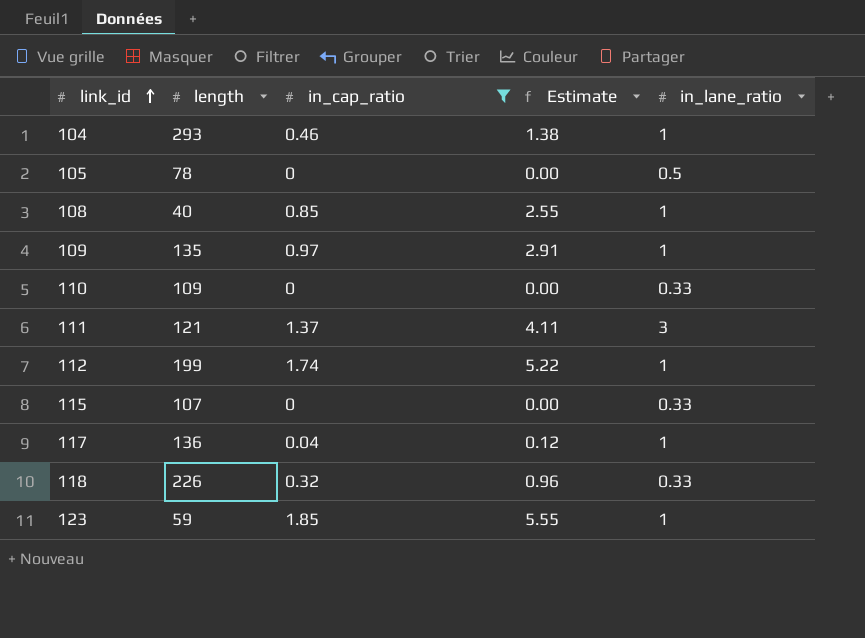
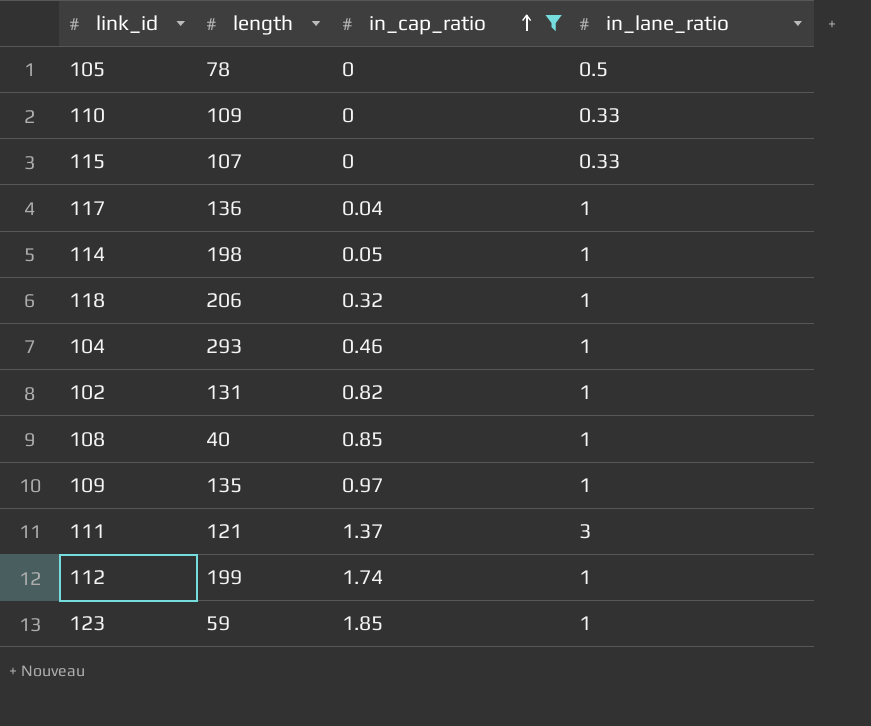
row order: link_id ascending -> in_cap_ratio ascending
column Estimate | formula: [in_cap_ratio] * 3 -> none
row 114: none -> 198 | 0.05 | 1
118 | length: 226 -> 206
118 | in_lane_ratio: 0.33 -> 1
row 102: none -> 131 | 0.82 | 1

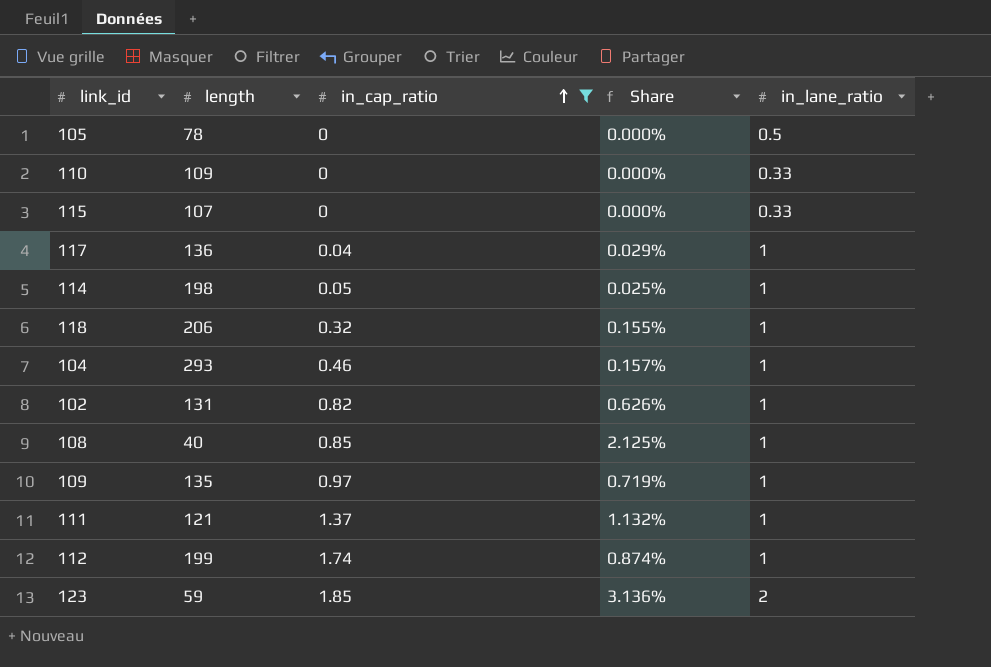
column Share | formula: none -> [in_cap_ratio] / [length]
111 | in_lane_ratio: 3 -> 1
123 | in_lane_ratio: 1 -> 2

